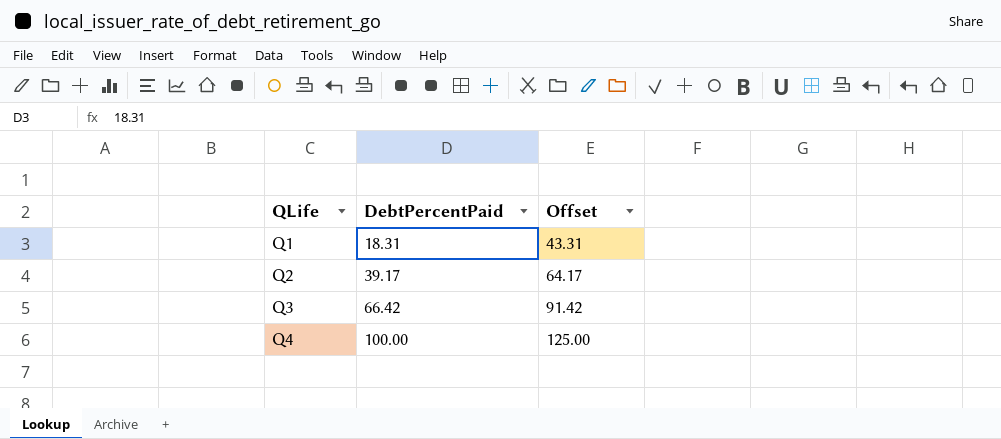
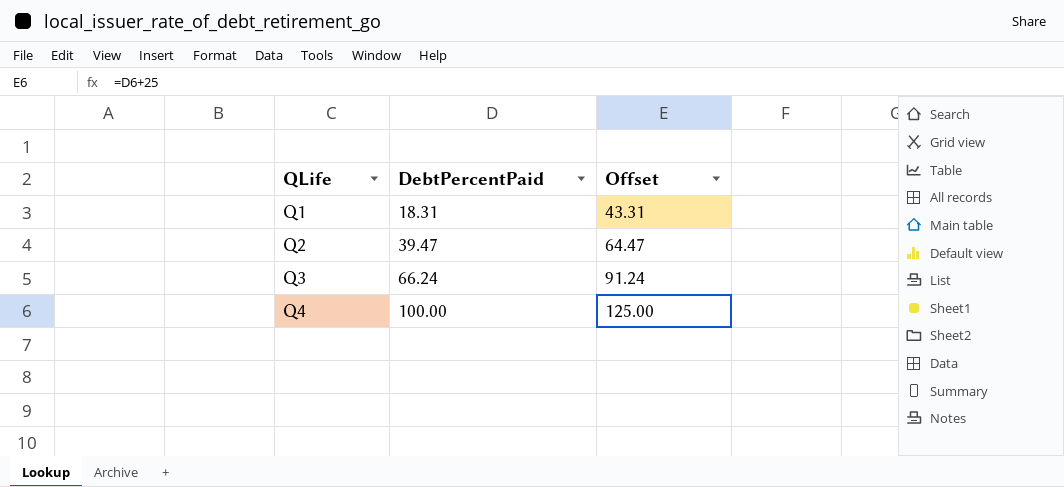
Q2 | DebtPercentPaid: 39.17 -> 39.47
Q2 | Offset: 64.17 -> 64.47
Q3 | DebtPercentPaid: 66.42 -> 66.24
Q3 | Offset: 91.42 -> 91.24

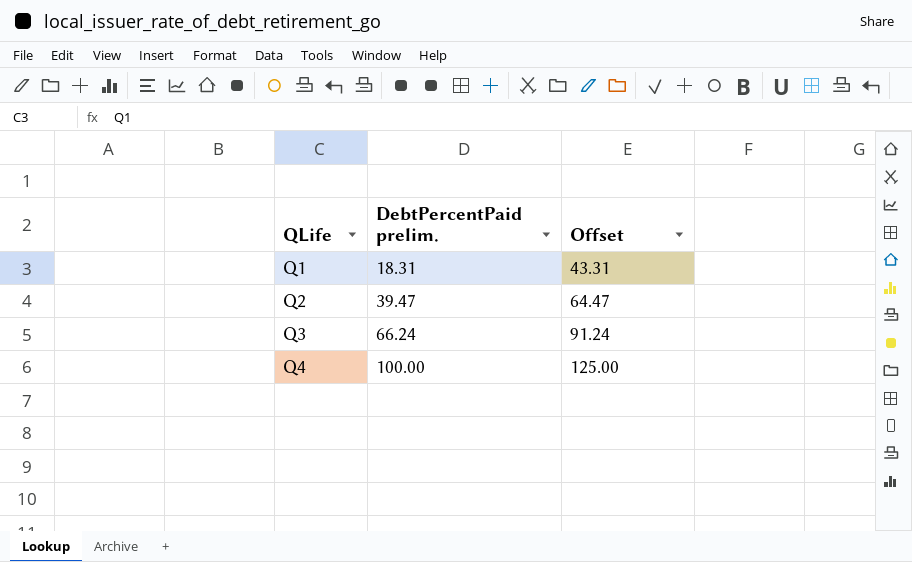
column name: DebtPercentPaid -> DebtPercentPaid prelim.

